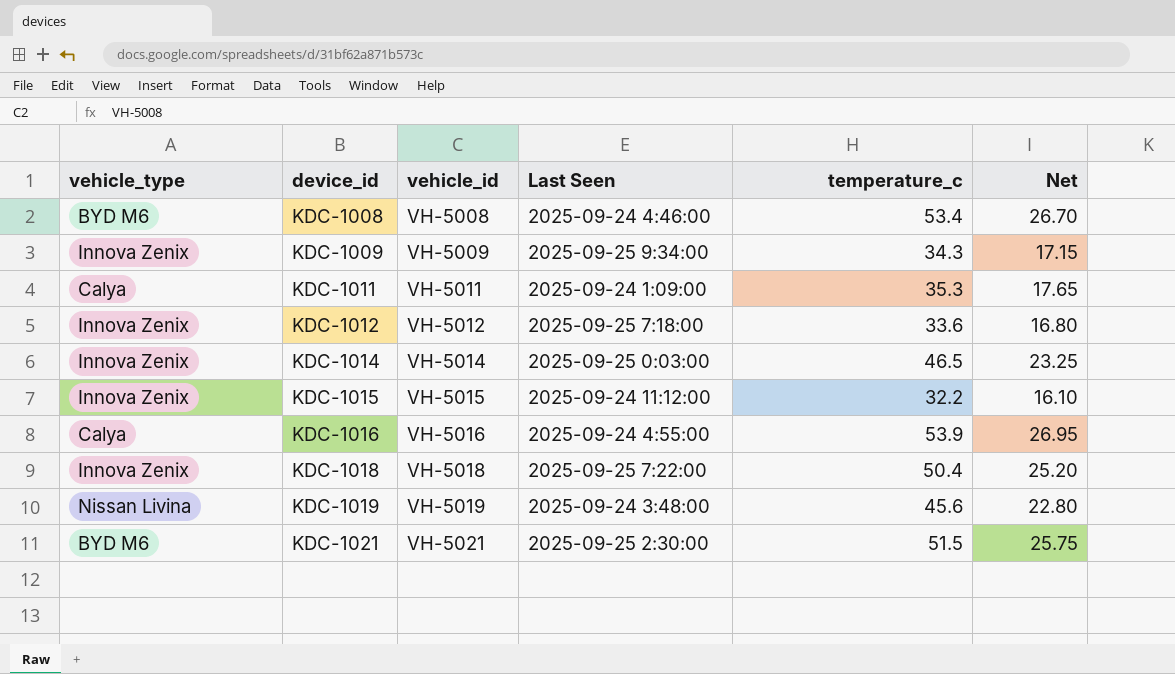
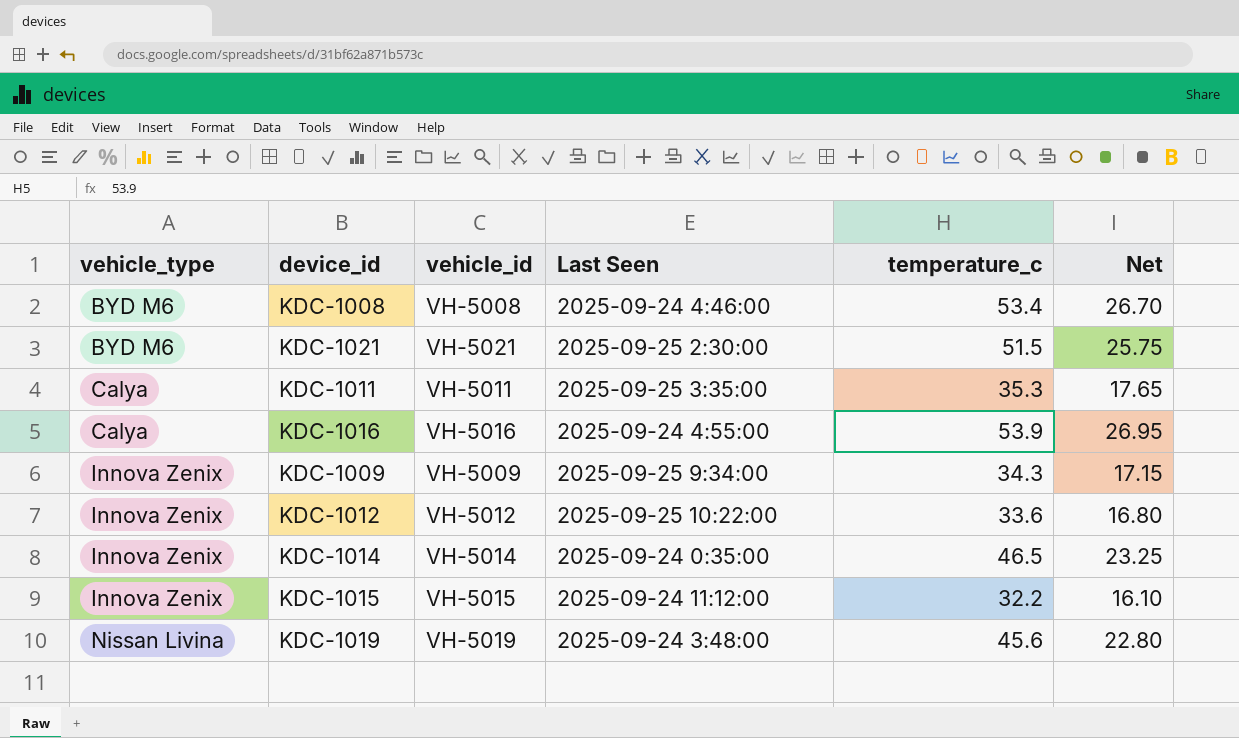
row order: device_id ascending -> vehicle_type ascending
row KDC-1018: Innova Zenix | VH-5018 | 2025-09-25 7:22:00 | 50.4 | 25.20 -> none
KDC-1011 | Last Seen: 2025-09-24 1:09:00 -> 2025-09-25 3:35:00
KDC-1012 | Last Seen: 2025-09-25 7:18:00 -> 2025-09-25 10:22:00
KDC-1014 | Last Seen: 2025-09-25 0:03:00 -> 2025-09-24 0:35:00

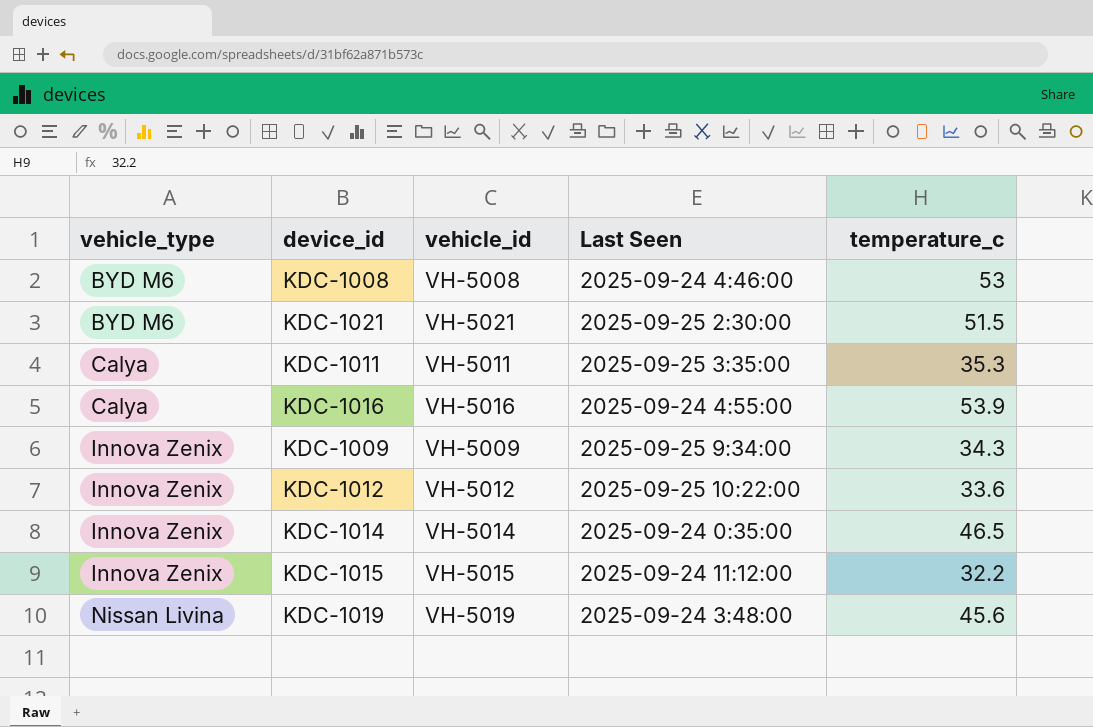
column Net | formula: [temperature_c] * 0.5 -> none
KDC-1008 | temperature_c: 53.4 -> 53

